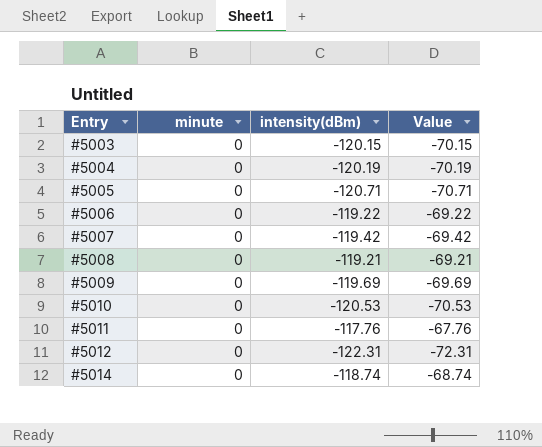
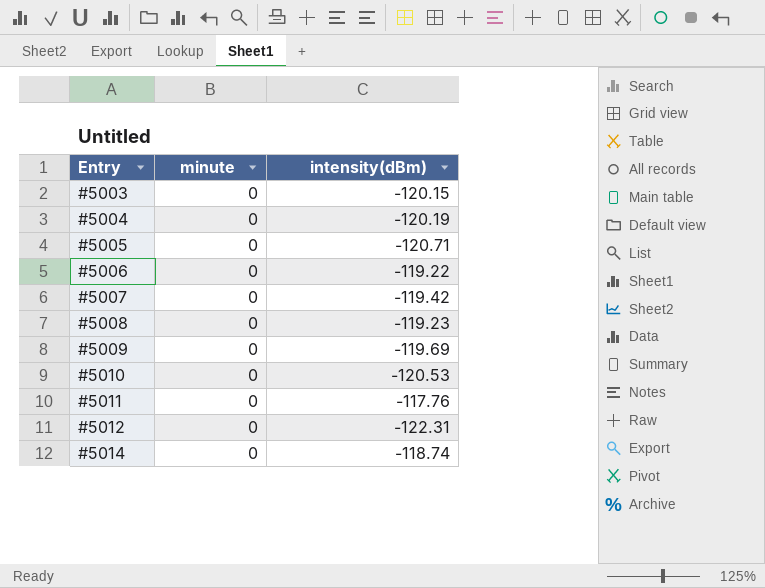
column Value | formula: [intensity(dBm)] + 50 -> none
#5008 | intensity(dBm): -119.21 -> -119.23

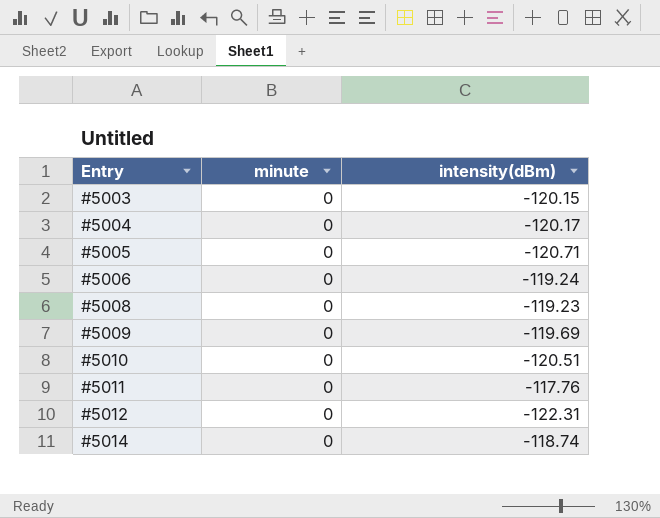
row #5007: 0 | -119.42 -> none
#5004 | intensity(dBm): -120.19 -> -120.17
#5006 | intensity(dBm): -119.22 -> -119.24
#5010 | intensity(dBm): -120.53 -> -120.51

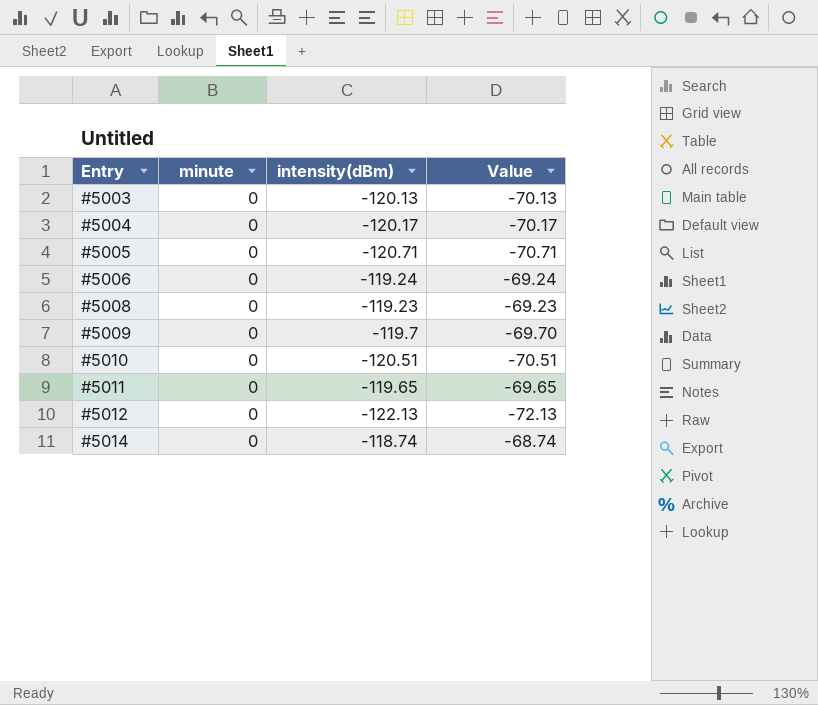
column Value | formula: none -> [intensity(dBm)] + 50
#5003 | intensity(dBm): -120.15 -> -120.13
#5009 | intensity(dBm): -119.69 -> -119.7
#5011 | intensity(dBm): -117.76 -> -119.65
#5012 | intensity(dBm): -122.31 -> -122.13

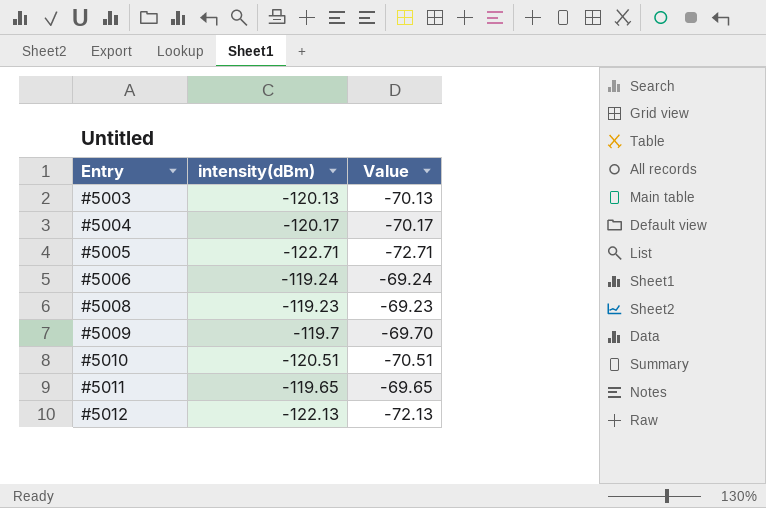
column minute | position: 2 -> none
row #5014: 0 | -118.74 | -68.74 -> none
#5005 | intensity(dBm): -120.71 -> -122.71
#5005 | Value: -70.71 -> -72.71

